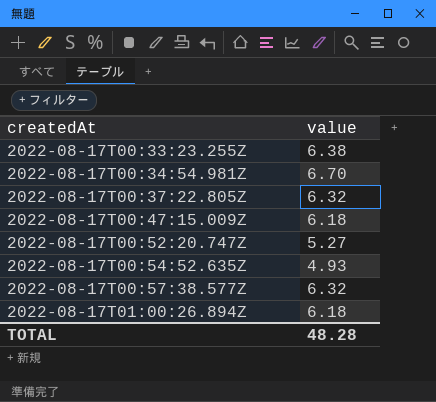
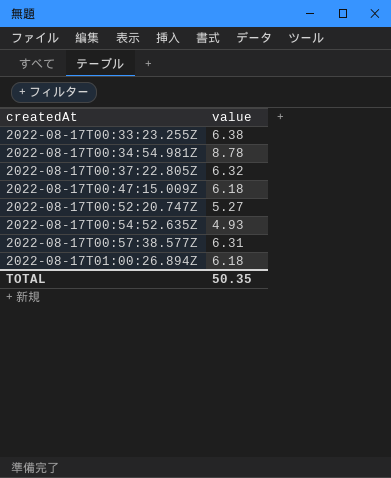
2022-08-17T00:34:54.981Z | value: 6.70 -> 8.78
2022-08-17T00:57:38.577Z | value: 6.32 -> 6.31
TOTAL | value: 48.28 -> 50.35

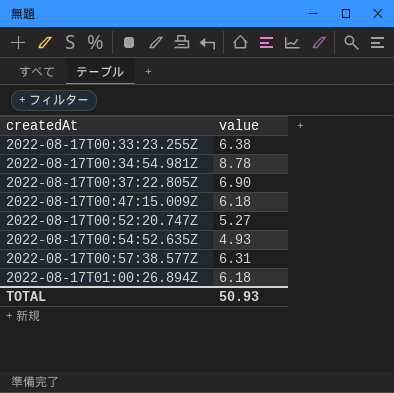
2022-08-17T00:37:22.805Z | value: 6.32 -> 6.90
TOTAL | value: 50.35 -> 50.93

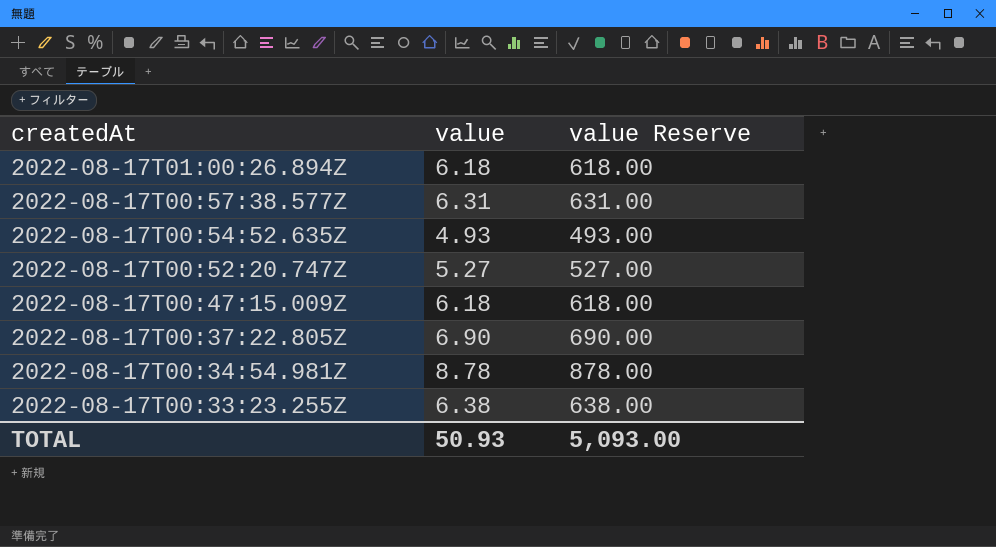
row order: createdAt ascending -> createdAt descending
column value Reserve | formula: none -> [value] * 100

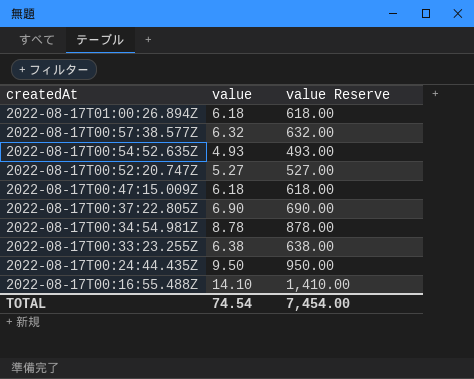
2022-08-17T00:57:38.577Z | value: 6.31 -> 6.32
2022-08-17T00:57:38.577Z | value Reserve: 631.00 -> 632.00
row 2022-08-17T00:24:44.435Z: none -> 9.50 | 950.00
row 2022-08-17T00:16:55.488Z: none -> 14.10 | 1,410.00
TOTAL | value: 50.93 -> 74.54
TOTAL | value Reserve: 5,093.00 -> 7,454.00

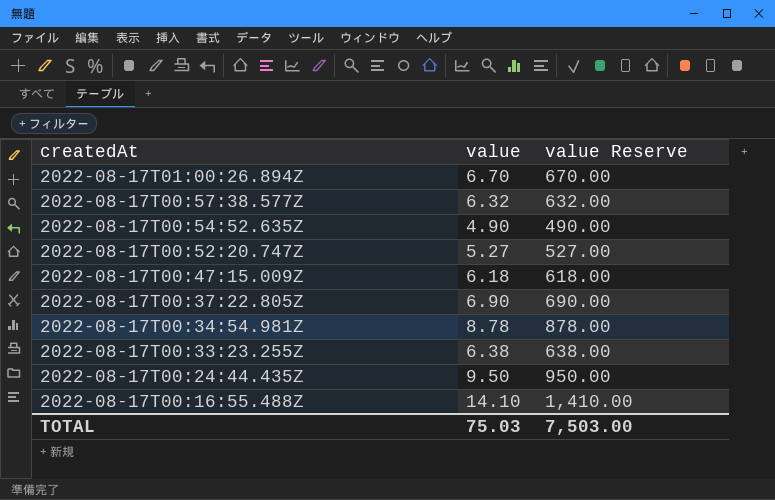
2022-08-17T01:00:26.894Z | value: 6.18 -> 6.70
2022-08-17T01:00:26.894Z | value Reserve: 618.00 -> 670.00
2022-08-17T00:54:52.635Z | value: 4.93 -> 4.90
2022-08-17T00:54:52.635Z | value Reserve: 493.00 -> 490.00
TOTAL | value: 74.54 -> 75.03
TOTAL | value Reserve: 7,454.00 -> 7,503.00

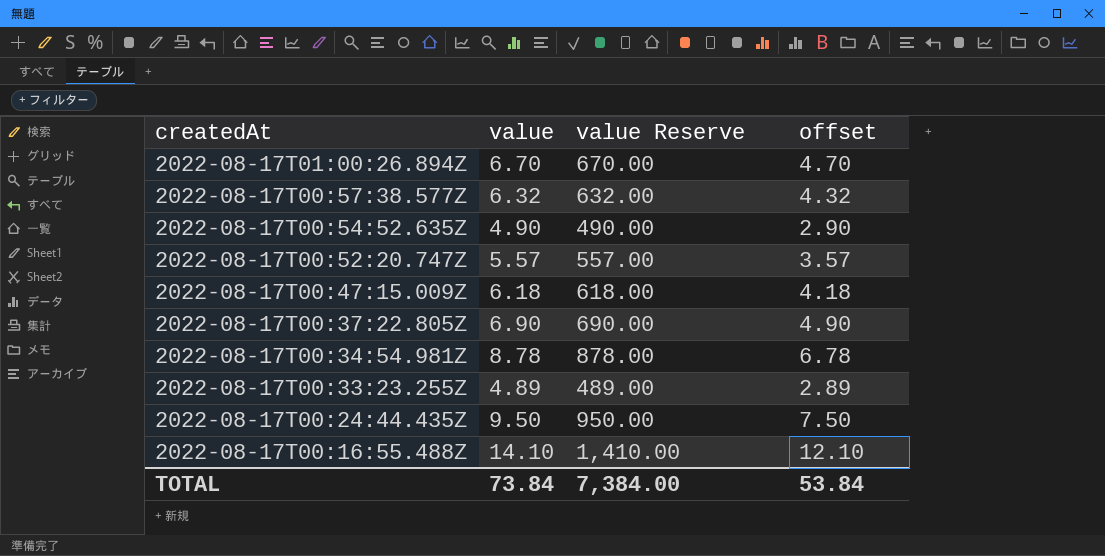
column offset | formula: none -> [value] - 2
2022-08-17T00:52:20.747Z | value: 5.27 -> 5.57
2022-08-17T00:52:20.747Z | value Reserve: 527.00 -> 557.00
2022-08-17T00:33:23.255Z | value: 6.38 -> 4.89
2022-08-17T00:33:23.255Z | value Reserve: 638.00 -> 489.00
TOTAL | value: 75.03 -> 73.84
TOTAL | value Reserve: 7,503.00 -> 7,384.00

